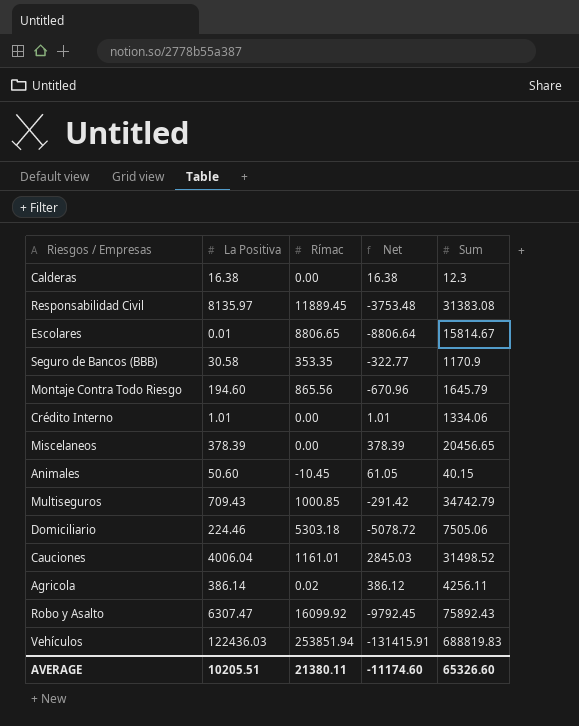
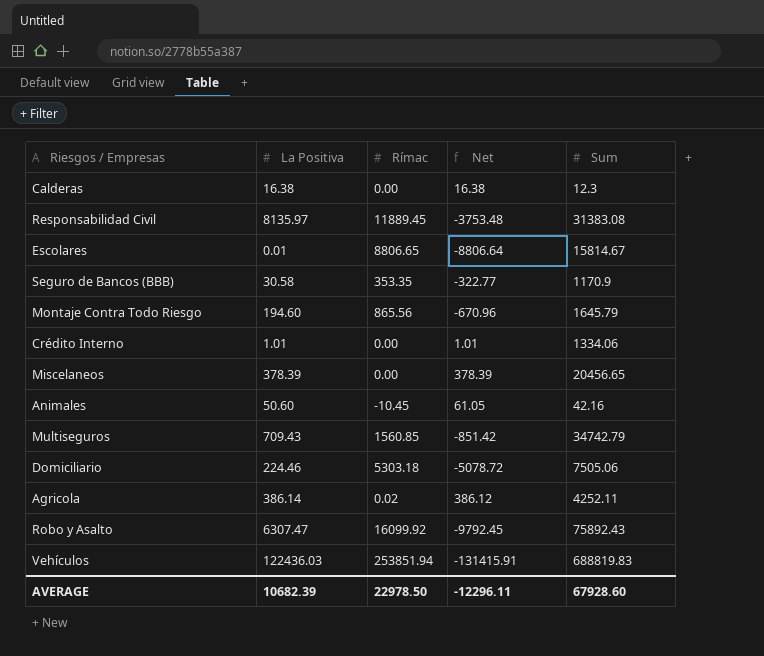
row Cauciones: 4006.04 | 1161.01 | 2845.03 | 31498.52 -> none
Animales | Sum: 40.15 -> 42.16
Multiseguros | Rímac: 1000.85 -> 1560.85
Multiseguros | Net: -291.42 -> -851.42
Agricola | Sum: 4256.11 -> 4252.11
AVERAGE | La Positiva: 10205.51 -> 10682.39
AVERAGE | Rímac: 21380.11 -> 22978.50
AVERAGE | Net: -11174.60 -> -12296.11
AVERAGE | Sum: 65326.60 -> 67928.60

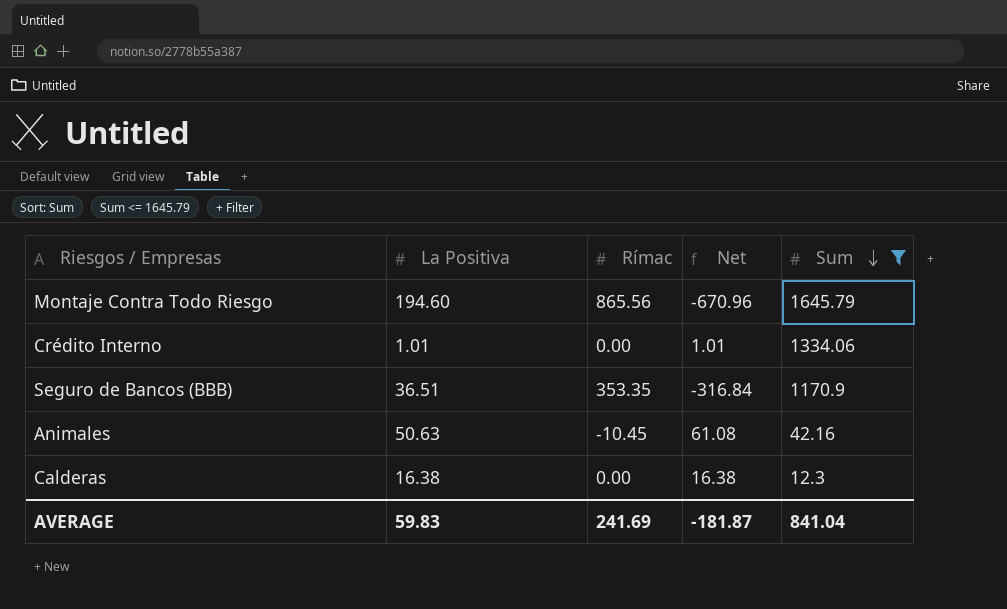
filter: none -> Sum <= 1645.79
row order: none -> Sum descending
Seguro de Bancos (BBB) | La Positiva: 30.58 -> 36.51
Seguro de Bancos (BBB) | Net: -322.77 -> -316.84
Animales | La Positiva: 50.60 -> 50.63
Animales | Net: 61.05 -> 61.08
AVERAGE | La Positiva: 10682.39 -> 59.83
AVERAGE | Rímac: 22978.50 -> 241.69
AVERAGE | Net: -12296.11 -> -181.87
AVERAGE | Sum: 67928.60 -> 841.04

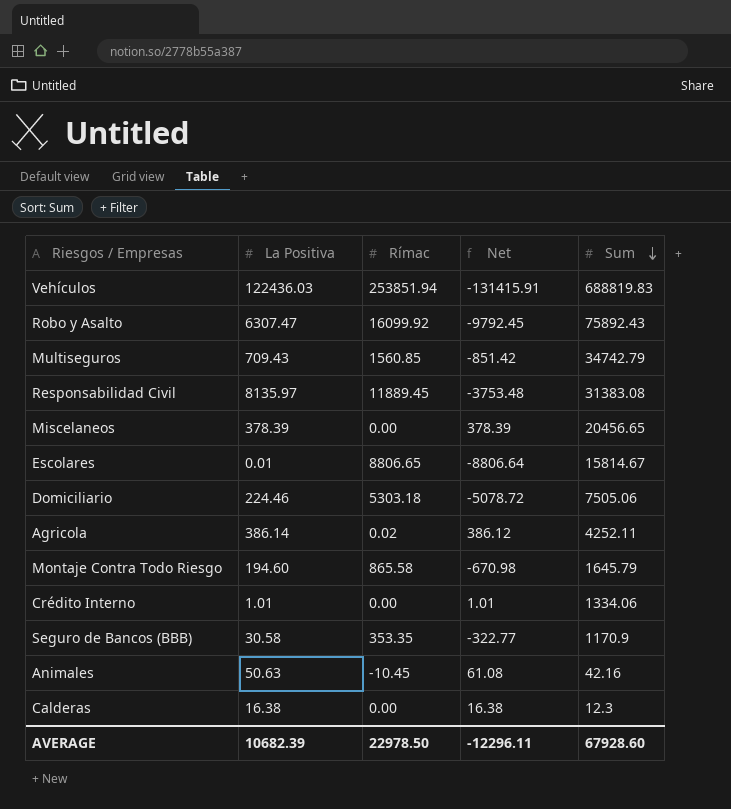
filter: Sum <= 1645.79 -> none
Montaje Contra Todo Riesgo | Rímac: 865.56 -> 865.58
Montaje Contra Todo Riesgo | Net: -670.96 -> -670.98
Seguro de Bancos (BBB) | La Positiva: 36.51 -> 30.58
Seguro de Bancos (BBB) | Net: -316.84 -> -322.77
AVERAGE | La Positiva: 59.83 -> 10682.39
AVERAGE | Rímac: 241.69 -> 22978.50
AVERAGE | Net: -181.87 -> -12296.11
AVERAGE | Sum: 841.04 -> 67928.60

